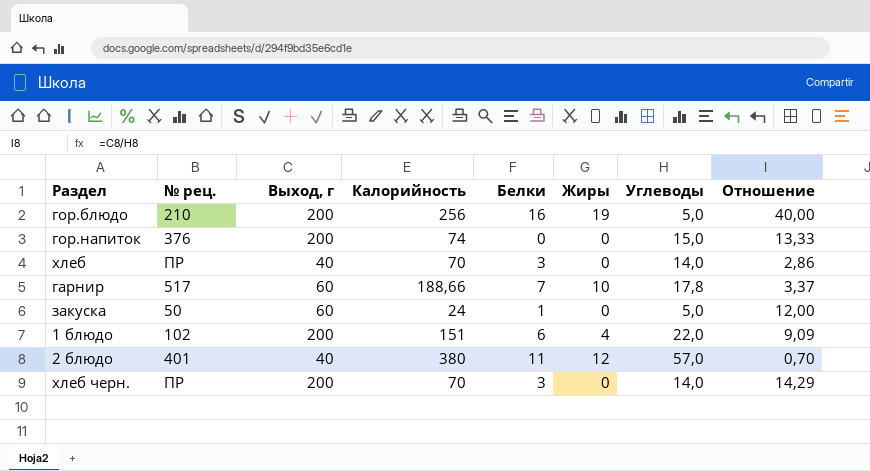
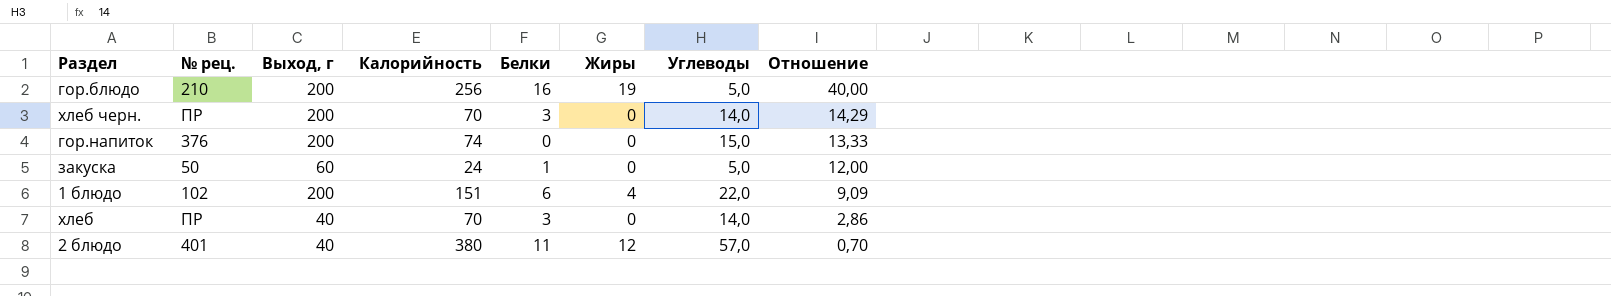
row order: none -> Отношение descending
row гарнир: 517 | 60 | 188,66 | 7 | 10 | 17,8 | 3,37 -> none

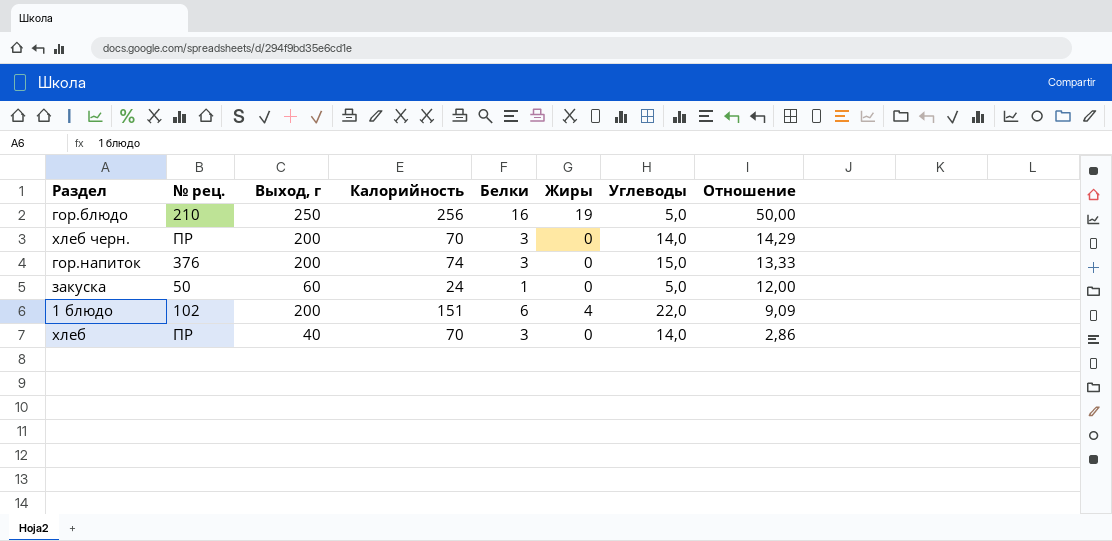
row 2 блюдо: 401 | 40 | 380 | 11 | 12 | 57,0 | 0,70 -> none
гор.блюдо | Выход, г: 200 -> 250
гор.блюдо | Отношение: 40,00 -> 50,00
гор.напиток | Белки: 0 -> 3

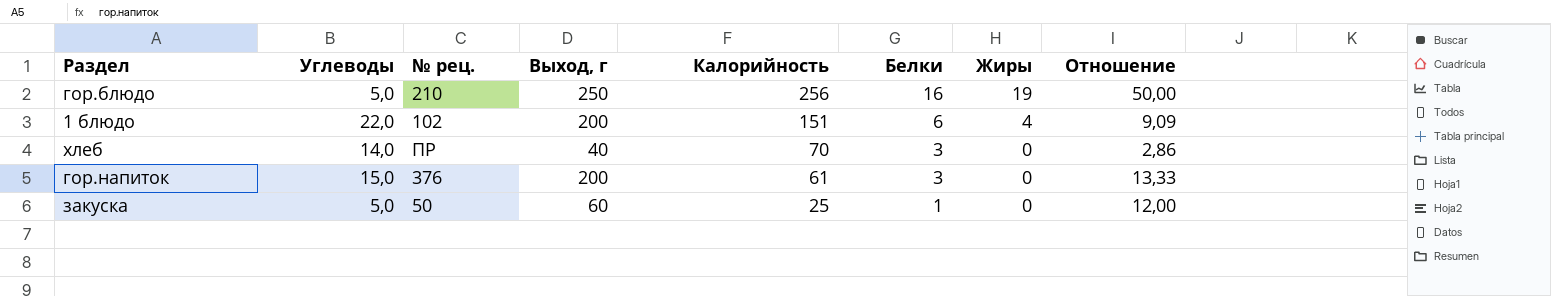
row order: Отношение descending -> Калорийность descending
column Углеводы | position: 7 -> 2
row хлеб черн.: ПР | 200 | 70 | 3 | 0 | 14,0 | 14,29 -> none
гор.напиток | Калорийность: 74 -> 61
закуска | Калорийность: 24 -> 25

